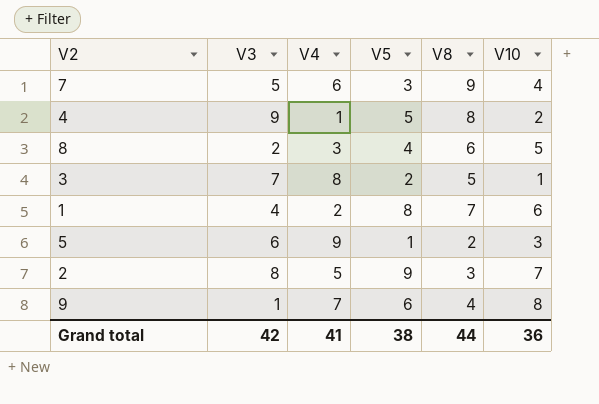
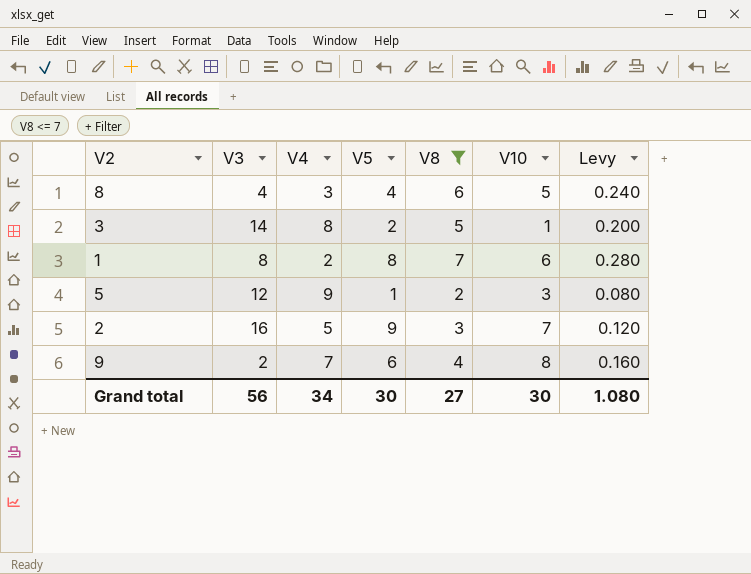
filter: none -> V8 <= 7
column Levy | formula: none -> [V8] * 0.04
8 | V3: 2 -> 4
3 | V3: 7 -> 14
1 | V3: 4 -> 8
5 | V3: 6 -> 12
2 | V3: 8 -> 16
9 | V3: 1 -> 2
Grand total | V3: 42 -> 56
Grand total | V4: 41 -> 34
Grand total | V5: 38 -> 30
Grand total | V8: 44 -> 27
Grand total | V10: 36 -> 30

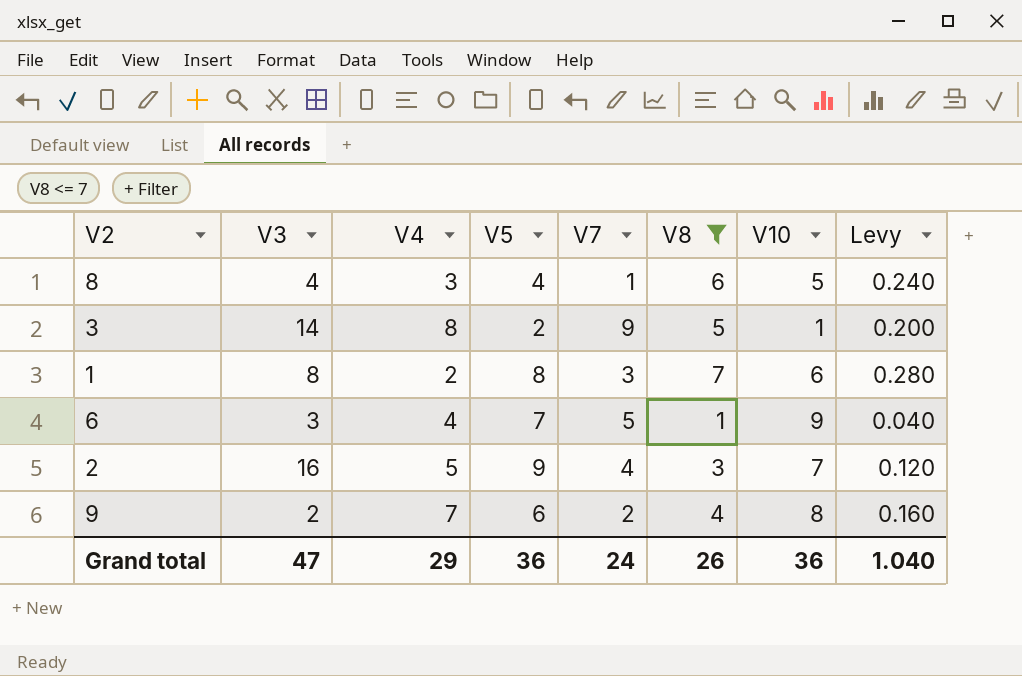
column V7 | position: none -> 5
row 5: 12 | 9 | 1 | 2 | 3 | 0.080 -> none
row 6: none -> 3 | 4 | 7 | 5 | 1 | 9 | 0.040
Grand total | V3: 56 -> 47
Grand total | V4: 34 -> 29
Grand total | V5: 30 -> 36
Grand total | V8: 27 -> 26
Grand total | V10: 30 -> 36
Grand total | Levy: 1.080 -> 1.040

